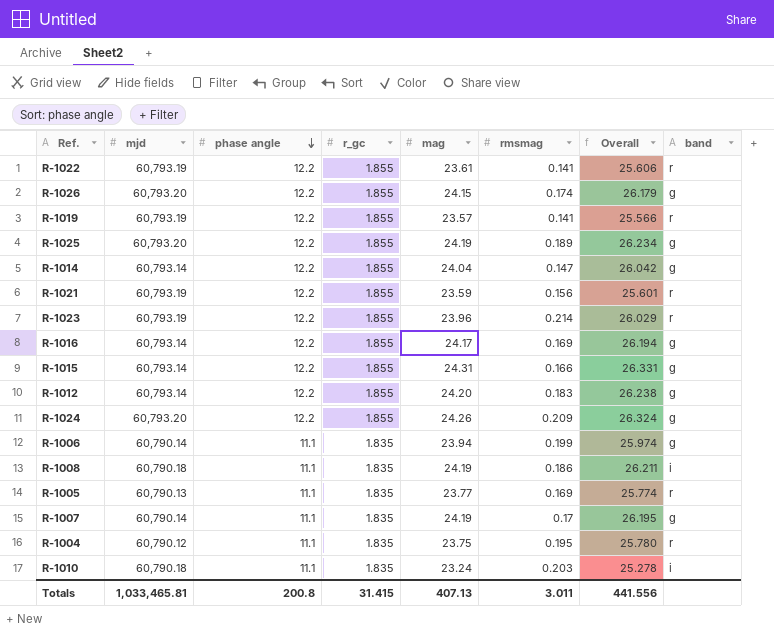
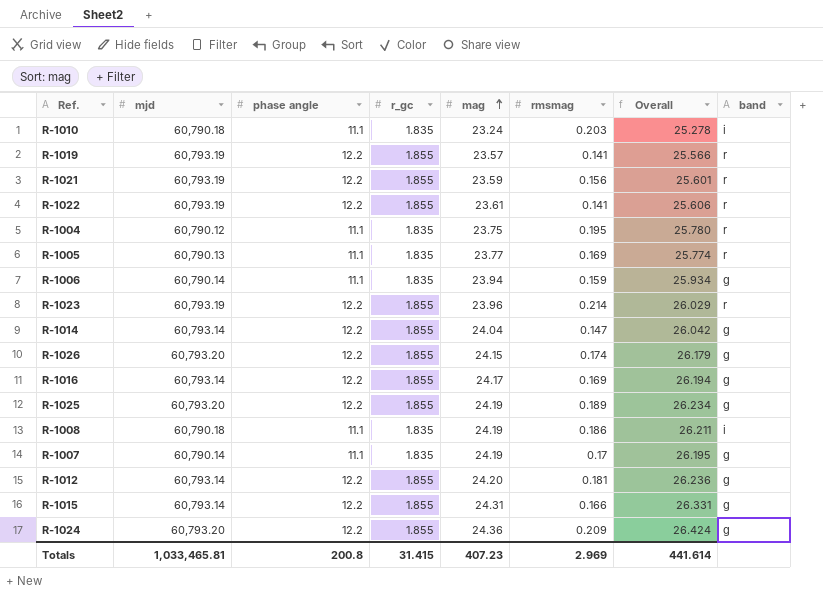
row order: phase angle descending -> mag ascending
R-1006 | rmsmag: 0.199 -> 0.159
R-1006 | Overall: 25.974 -> 25.934
R-1012 | rmsmag: 0.183 -> 0.181
R-1012 | Overall: 26.238 -> 26.236
R-1024 | mag: 24.26 -> 24.36
R-1024 | Overall: 26.324 -> 26.424
Totals | mag: 407.13 -> 407.23
Totals | rmsmag: 3.011 -> 2.969
Totals | Overall: 441.556 -> 441.614

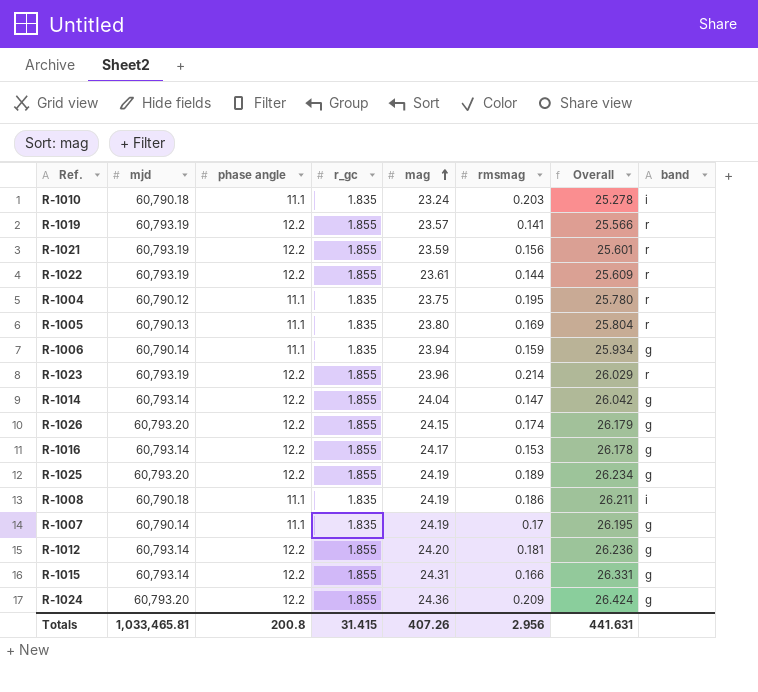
R-1022 | rmsmag: 0.141 -> 0.144
R-1022 | Overall: 25.606 -> 25.609
R-1005 | mag: 23.77 -> 23.80
R-1005 | Overall: 25.774 -> 25.804
R-1016 | rmsmag: 0.169 -> 0.153
R-1016 | Overall: 26.194 -> 26.178
Totals | mag: 407.23 -> 407.26
Totals | rmsmag: 2.969 -> 2.956
Totals | Overall: 441.614 -> 441.631

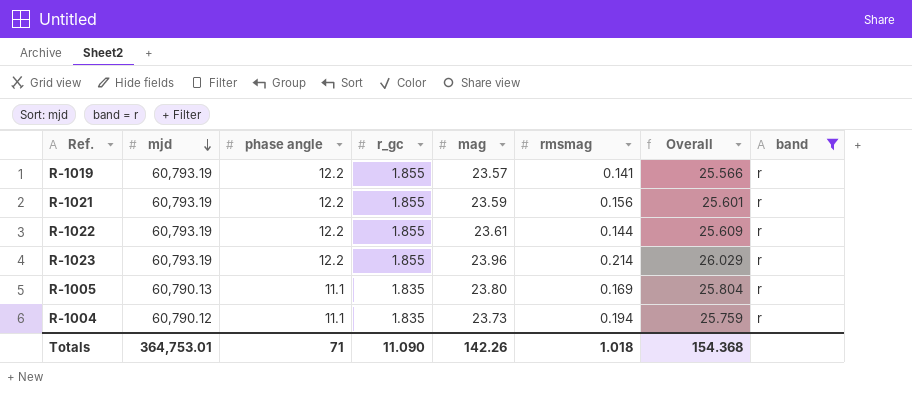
filter: none -> band = r
row order: mag ascending -> mjd descending
R-1004 | mag: 23.75 -> 23.73
R-1004 | rmsmag: 0.195 -> 0.194
R-1004 | Overall: 25.780 -> 25.759
Totals | mjd: 1,033,465.81 -> 364,753.01
Totals | phase angle: 200.8 -> 71
Totals | r_gc: 31.415 -> 11.090
Totals | mag: 407.26 -> 142.26
Totals | rmsmag: 2.956 -> 1.018
Totals | Overall: 441.631 -> 154.368

